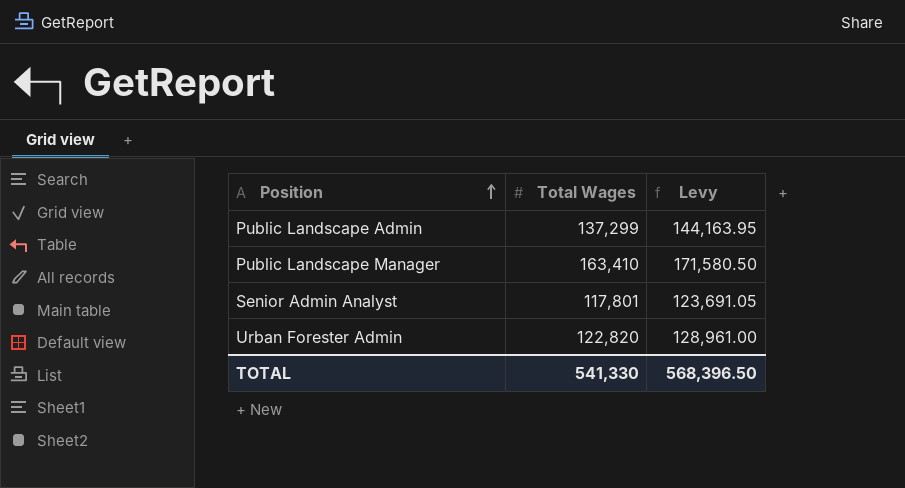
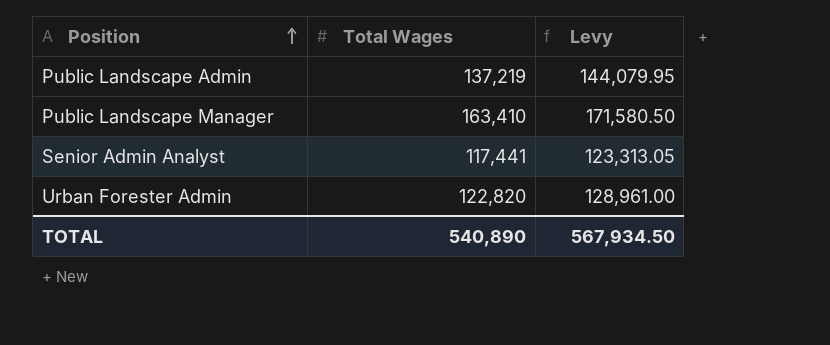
Public Landscape Admin | Total Wages: 137,299 -> 137,219
Public Landscape Admin | Levy: 144,163.95 -> 144,079.95
Senior Admin Analyst | Total Wages: 117,801 -> 117,441
Senior Admin Analyst | Levy: 123,691.05 -> 123,313.05
TOTAL | Total Wages: 541,330 -> 540,890
TOTAL | Levy: 568,396.50 -> 567,934.50

